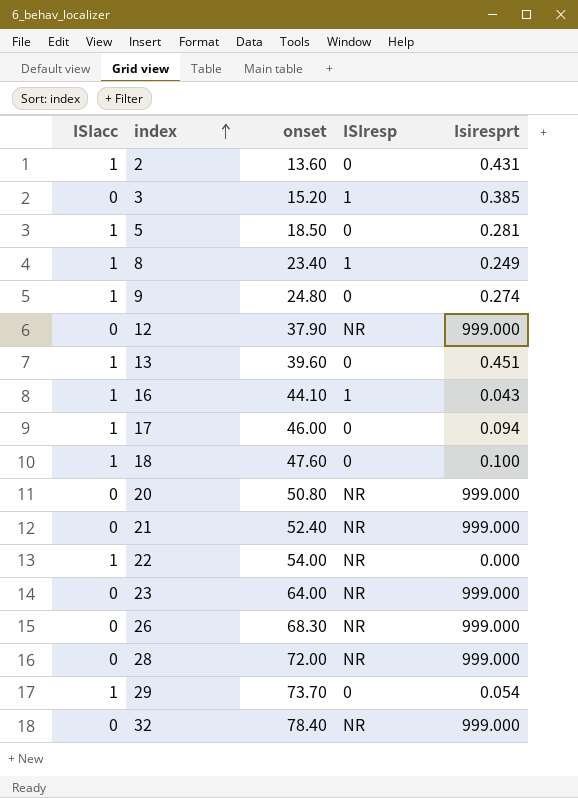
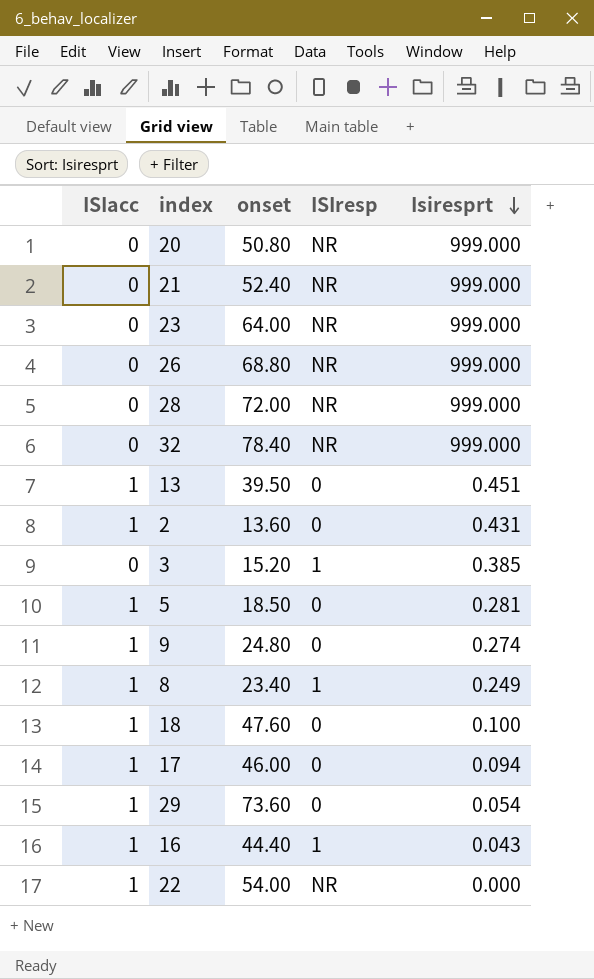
row order: index ascending -> Isiresprt descending
row 12: 0 | 37.90 | NR | 999.000 -> none
26 | onset: 68.30 -> 68.80
13 | onset: 39.60 -> 39.50
29 | onset: 73.70 -> 73.60
16 | onset: 44.10 -> 44.40

